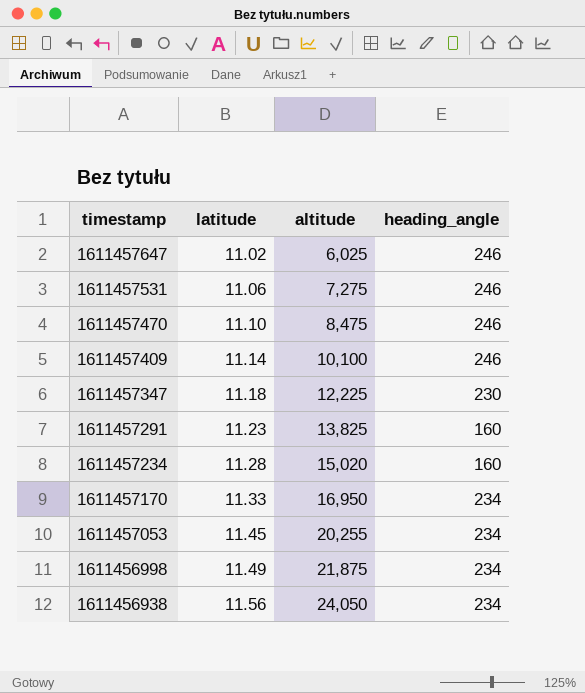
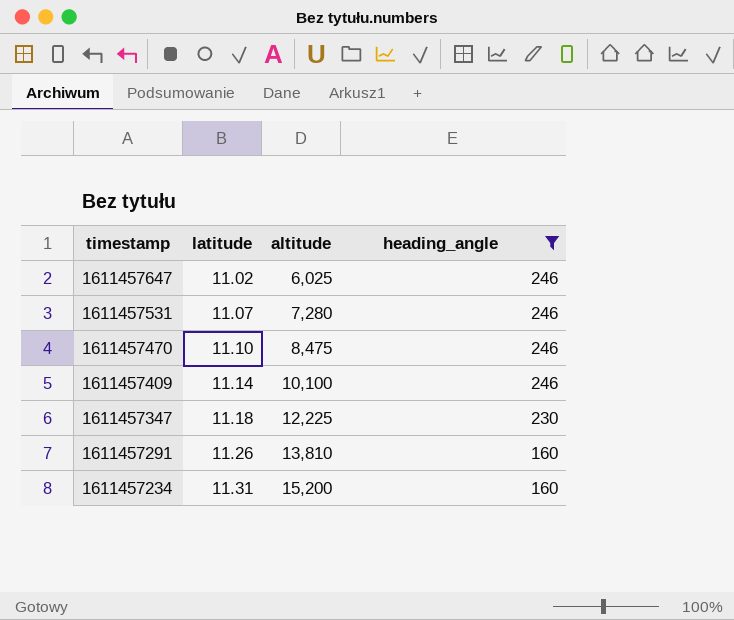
filter: none -> heading_angle != 234
1611457531 | latitude: 11.06 -> 11.07
1611457531 | altitude: 7,275 -> 7,280
1611457291 | latitude: 11.23 -> 11.26
1611457291 | altitude: 13,825 -> 13,810
1611457234 | latitude: 11.28 -> 11.31
1611457234 | altitude: 15,020 -> 15,200

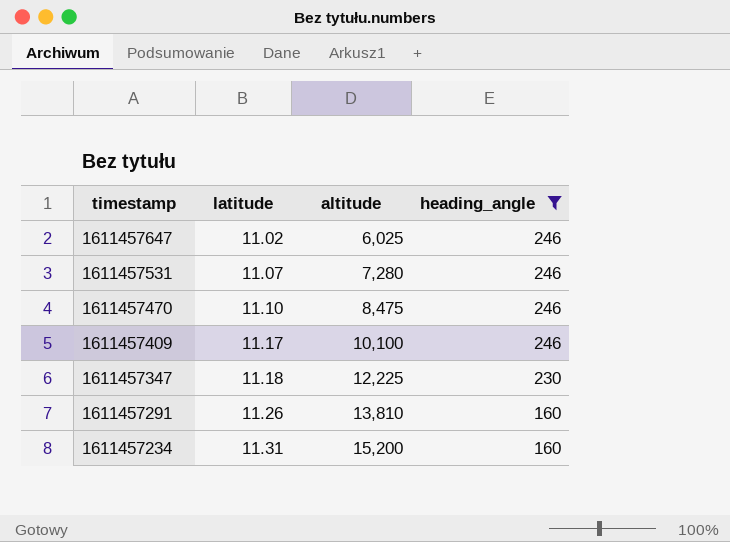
1611457409 | latitude: 11.14 -> 11.17

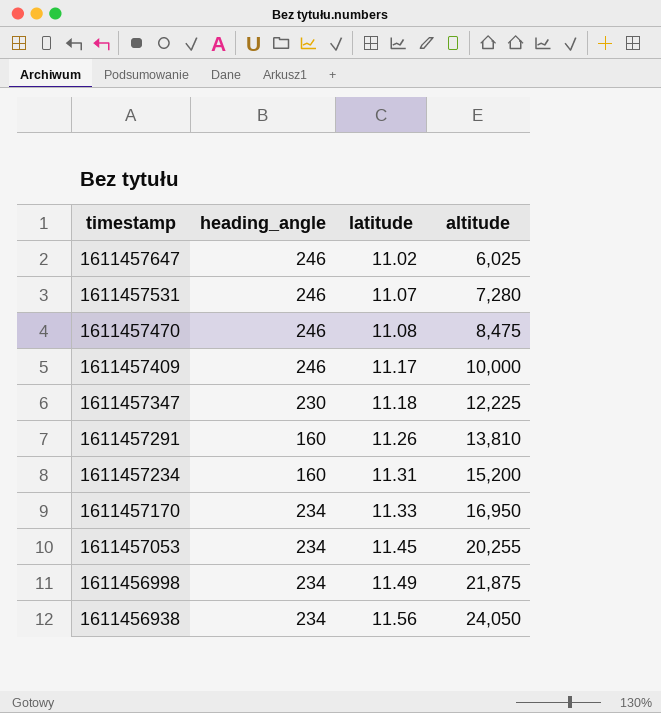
filter: heading_angle != 234 -> none
column heading_angle | position: 4 -> 2
1611457470 | latitude: 11.10 -> 11.08
1611457409 | altitude: 10,100 -> 10,000

